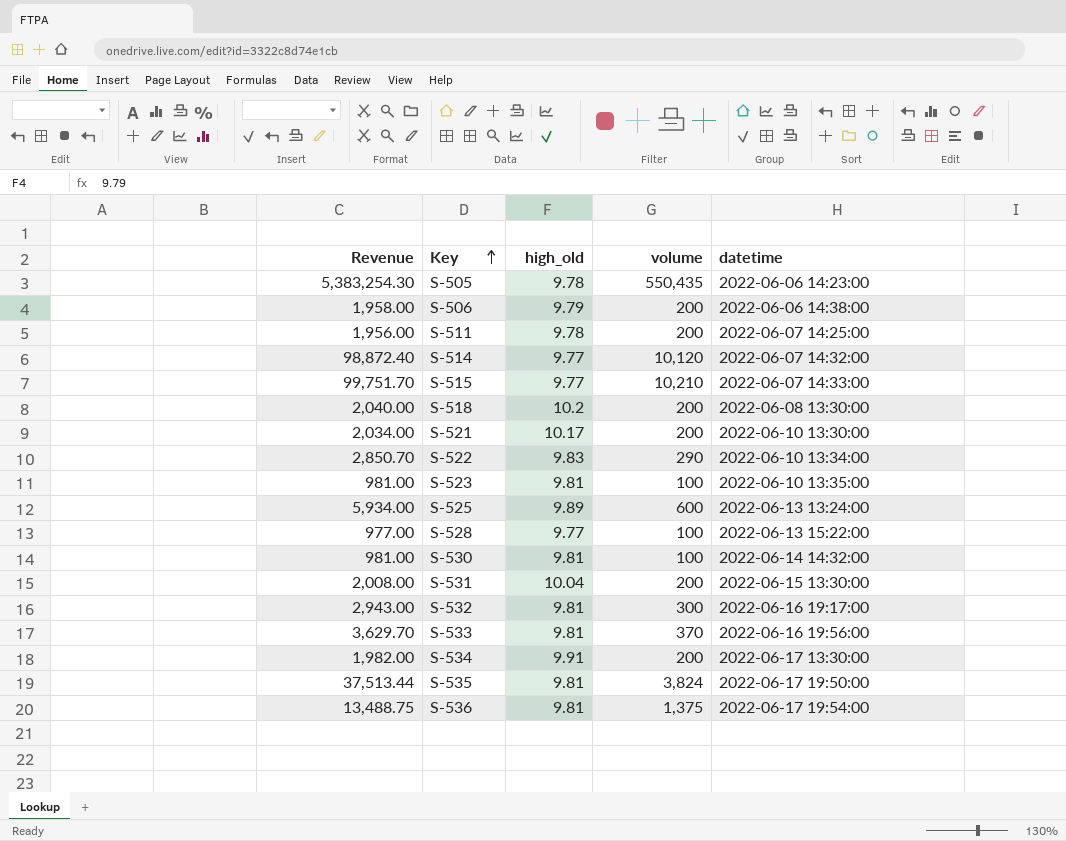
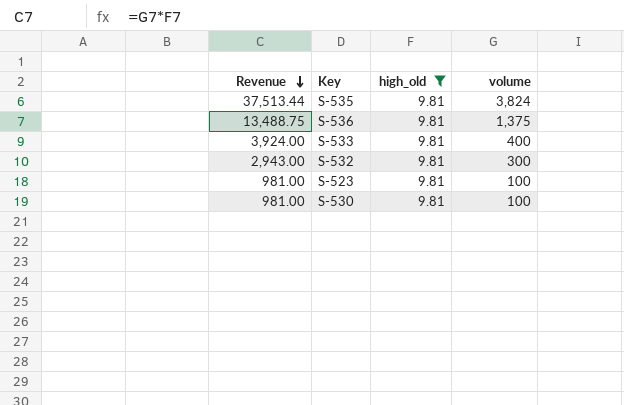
filter: none -> high_old = 9.81
row order: Key ascending -> Revenue descending
column datetime | position: 5 -> none
S-533 | Revenue: 3,629.70 -> 3,924.00
S-533 | volume: 370 -> 400

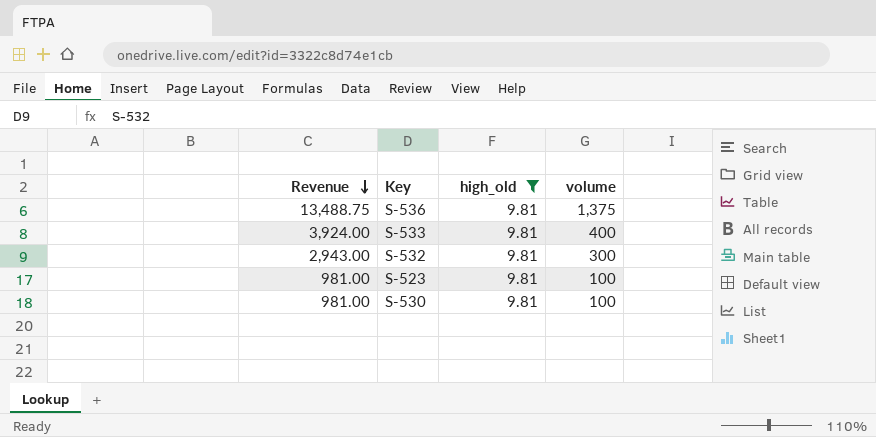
row S-535: 37,513.44 | 9.81 | 3,824 -> none

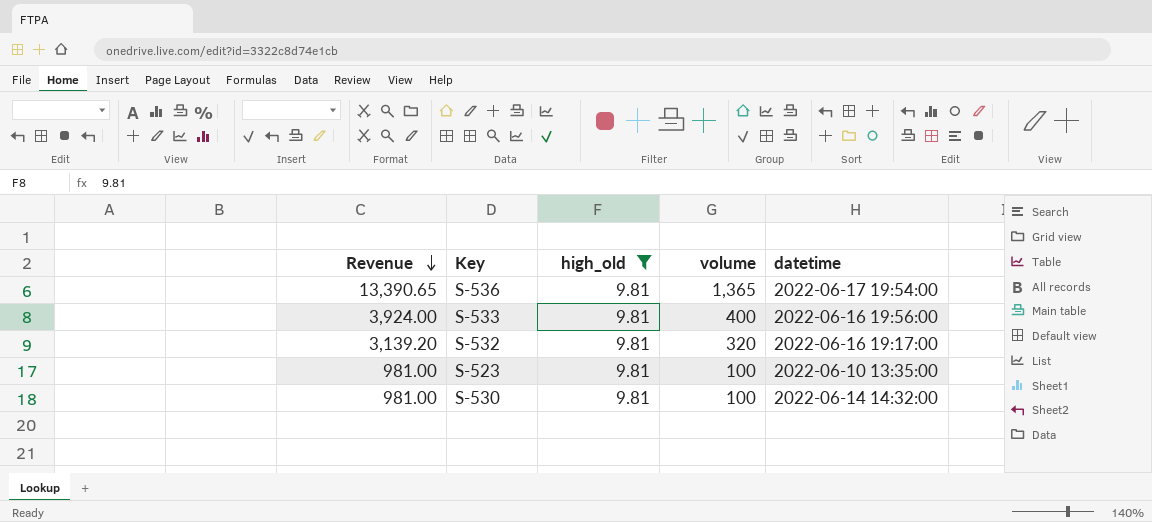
column datetime | position: none -> 5
S-536 | Revenue: 13,488.75 -> 13,390.65
S-536 | volume: 1,375 -> 1,365
S-532 | Revenue: 2,943.00 -> 3,139.20
S-532 | volume: 300 -> 320

